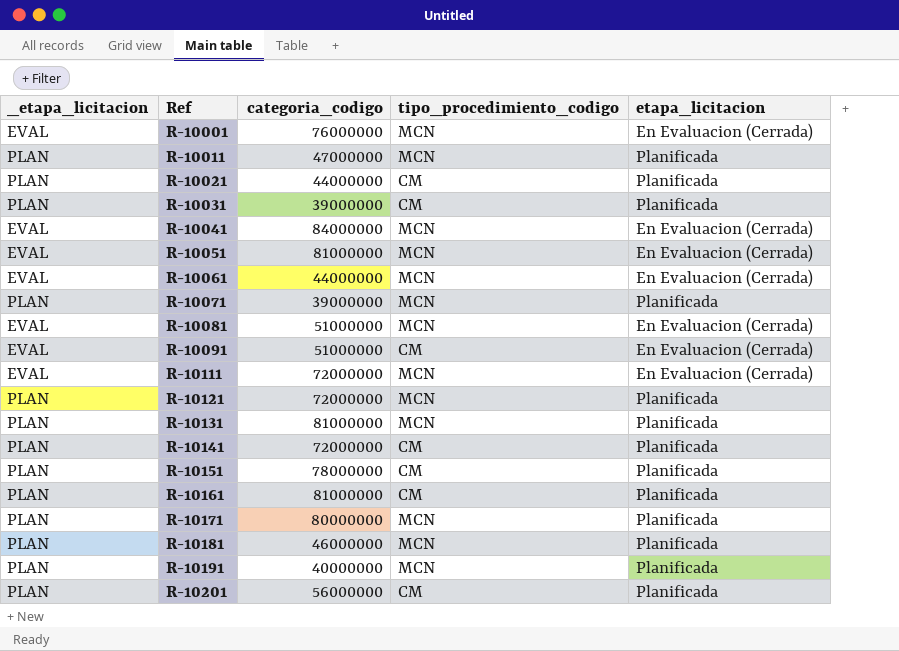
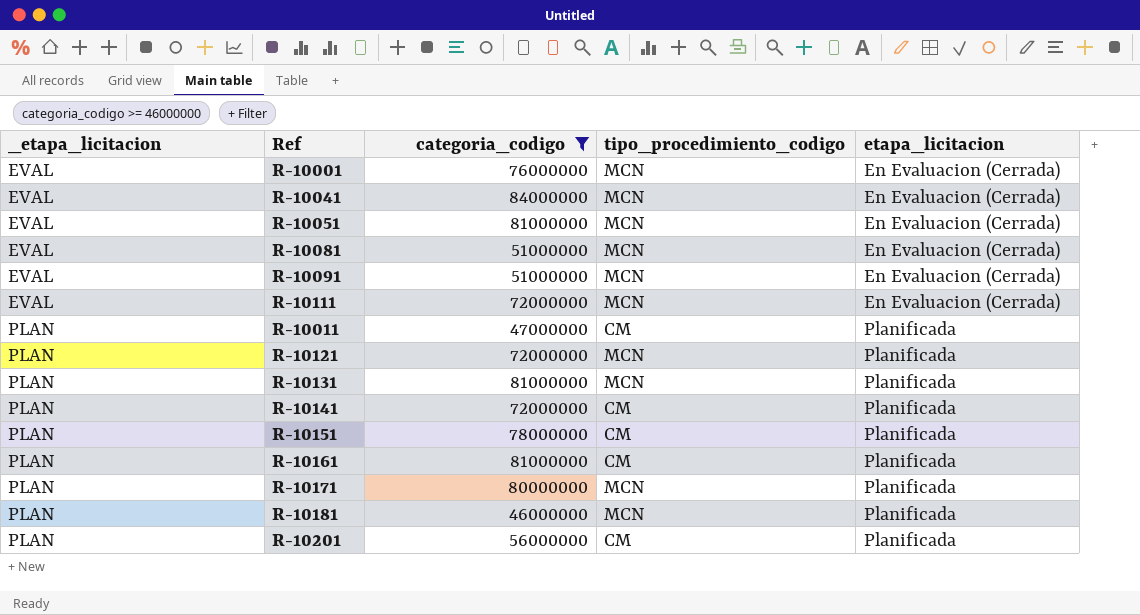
filter: none -> categoria_codigo >= 46000000
row order: Ref ascending -> _etapa_licitacion ascending
R-10091 | tipo_procedimiento_codigo: CM -> MCN
R-10011 | tipo_procedimiento_codigo: MCN -> CM

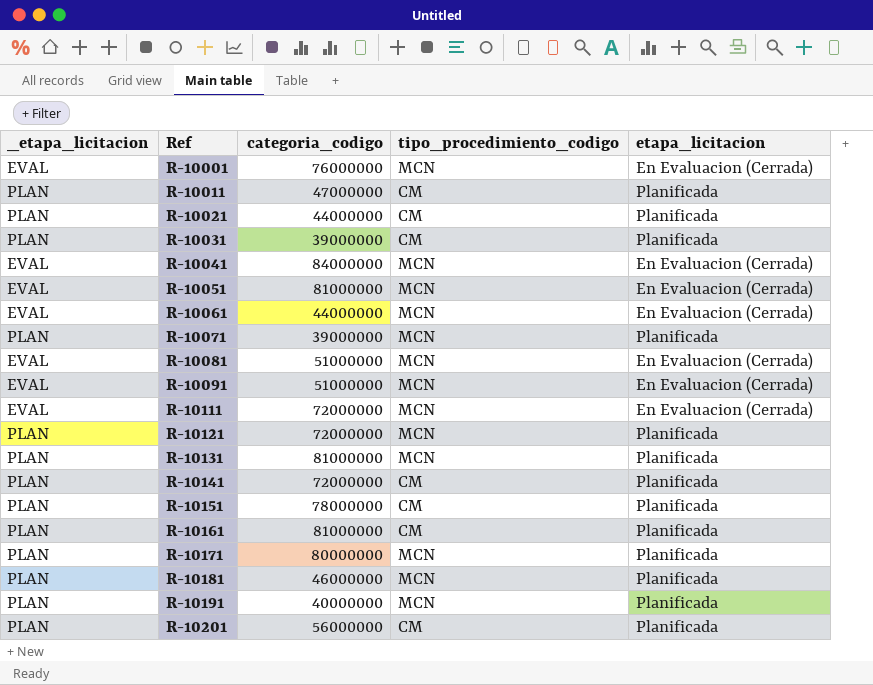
filter: categoria_codigo >= 46000000 -> none
row order: _etapa_licitacion ascending -> Ref ascending

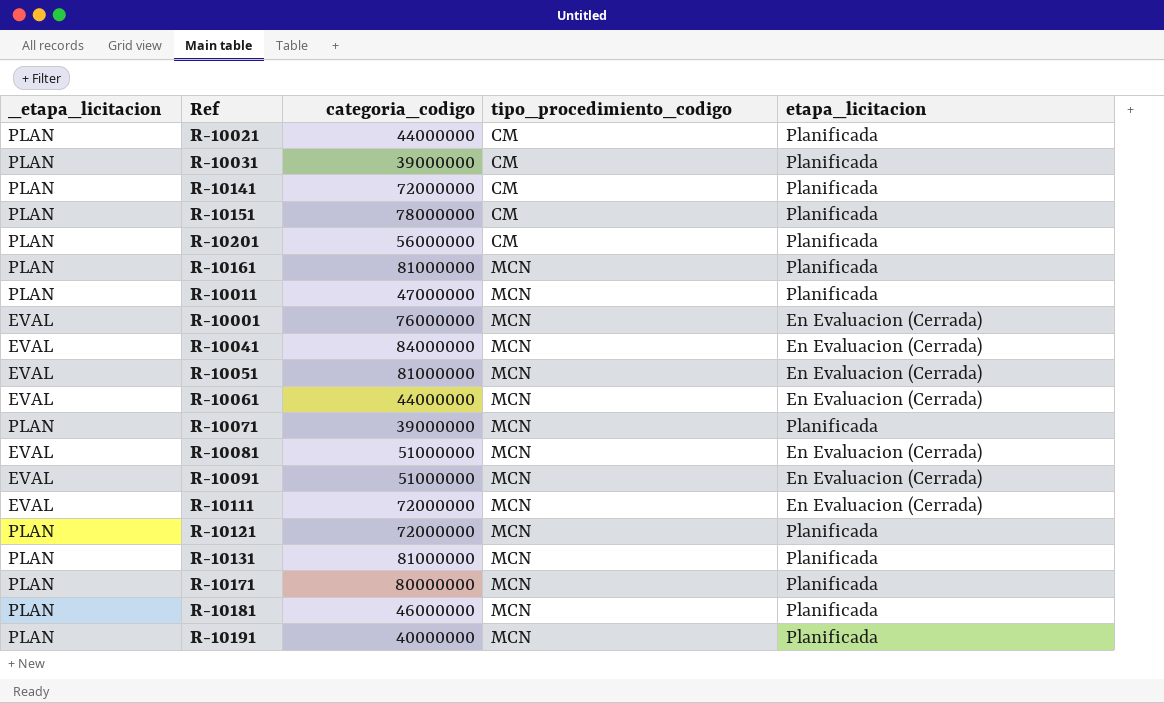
row order: Ref ascending -> tipo_procedimiento_codigo ascending
R-10161 | tipo_procedimiento_codigo: CM -> MCN
R-10011 | tipo_procedimiento_codigo: CM -> MCN

